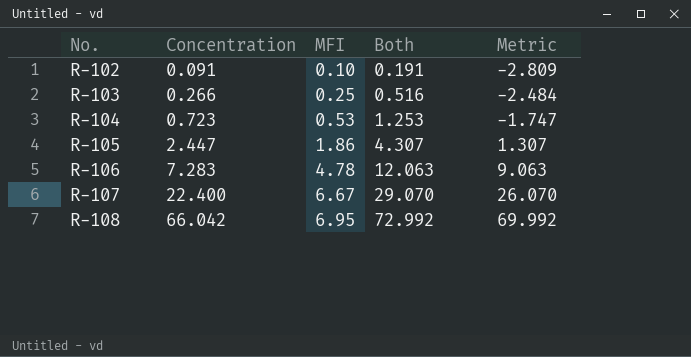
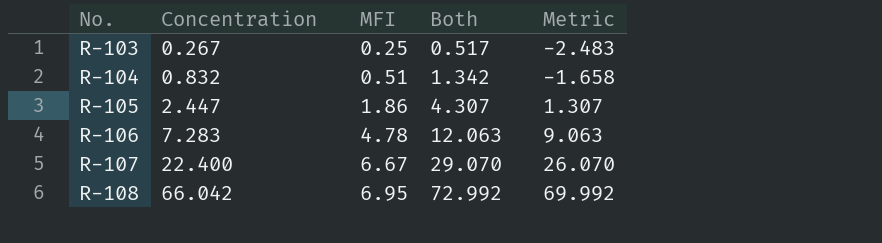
row R-102: 0.091 | 0.10 | 0.191 | -2.809 -> none
R-103 | Concentration: 0.266 -> 0.267
R-103 | Both: 0.516 -> 0.517
R-103 | Metric: -2.484 -> -2.483
R-104 | Concentration: 0.723 -> 0.832
R-104 | MFI: 0.53 -> 0.51
R-104 | Both: 1.253 -> 1.342
R-104 | Metric: -1.747 -> -1.658

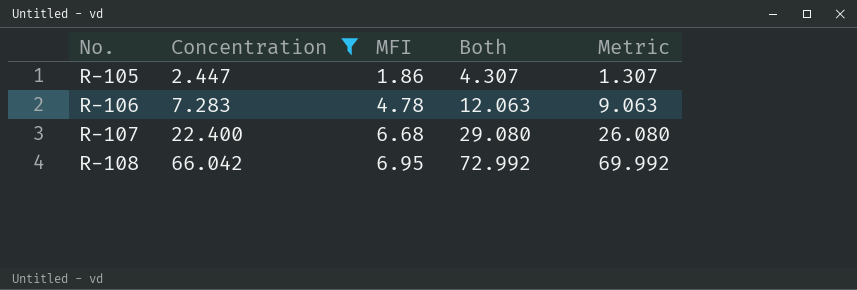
filter: none -> Concentration >= 2.447
R-107 | MFI: 6.67 -> 6.68
R-107 | Both: 29.070 -> 29.080
R-107 | Metric: 26.070 -> 26.080

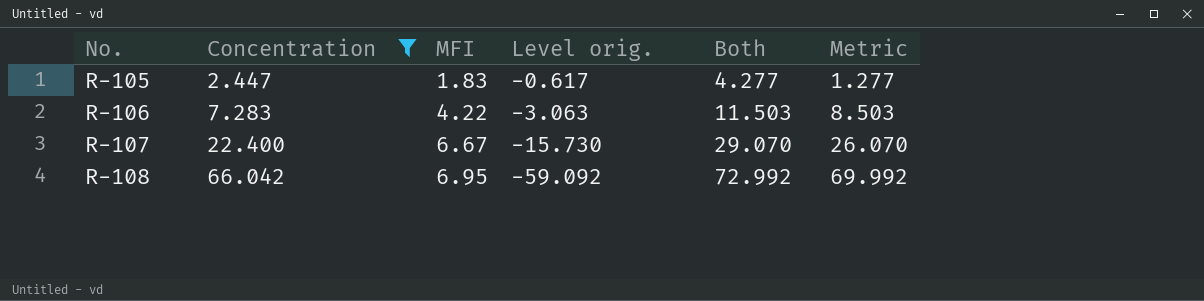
column Level orig. | formula: none -> [MFI] - [Concentration]
R-105 | MFI: 1.86 -> 1.83
R-105 | Both: 4.307 -> 4.277
R-105 | Metric: 1.307 -> 1.277
R-106 | MFI: 4.78 -> 4.22
R-106 | Both: 12.063 -> 11.503
R-106 | Metric: 9.063 -> 8.503
R-107 | MFI: 6.68 -> 6.67
R-107 | Both: 29.080 -> 29.070
R-107 | Metric: 26.080 -> 26.070

